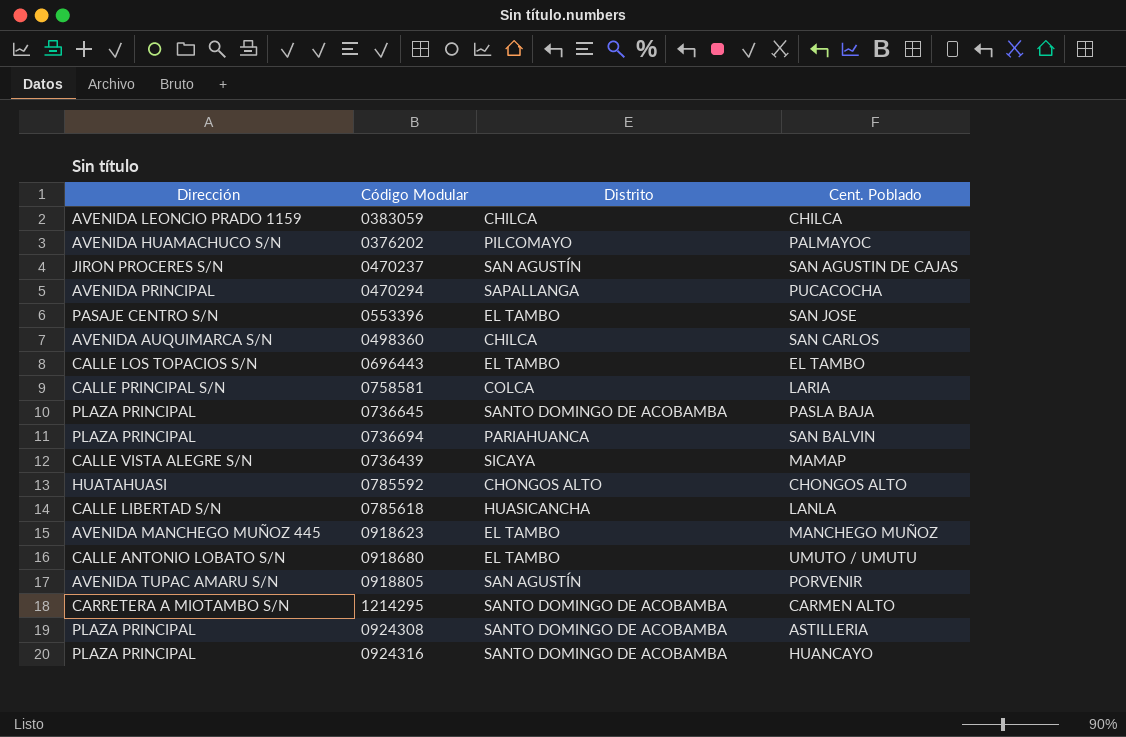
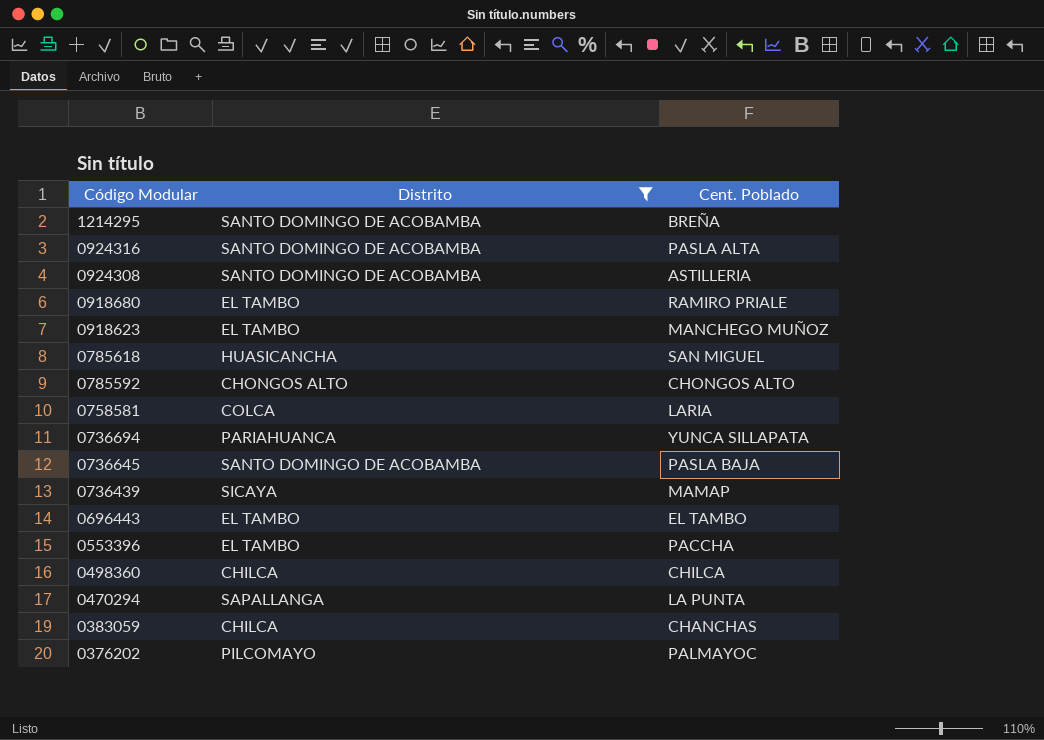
filter: none -> Distrito != SAN AGUSTÍN
row order: none -> Código Modular descending
column Dirección | position: 1 -> none
1214295 | Cent. Poblado: CARMEN ALTO -> BREÑA
0924316 | Cent. Poblado: HUANCAYO -> PASLA ALTA
0918680 | Cent. Poblado: UMUTO / UMUTU -> RAMIRO PRIALE
0785618 | Cent. Poblado: LANLA -> SAN MIGUEL
0736694 | Cent. Poblado: SAN BALVIN -> YUNCA SILLAPATA
0553396 | Cent. Poblado: SAN JOSE -> PACCHA
0498360 | Cent. Poblado: SAN CARLOS -> CHILCA
0470294 | Cent. Poblado: PUCACOCHA -> LA PUNTA
0383059 | Cent. Poblado: CHILCA -> CHANCHAS

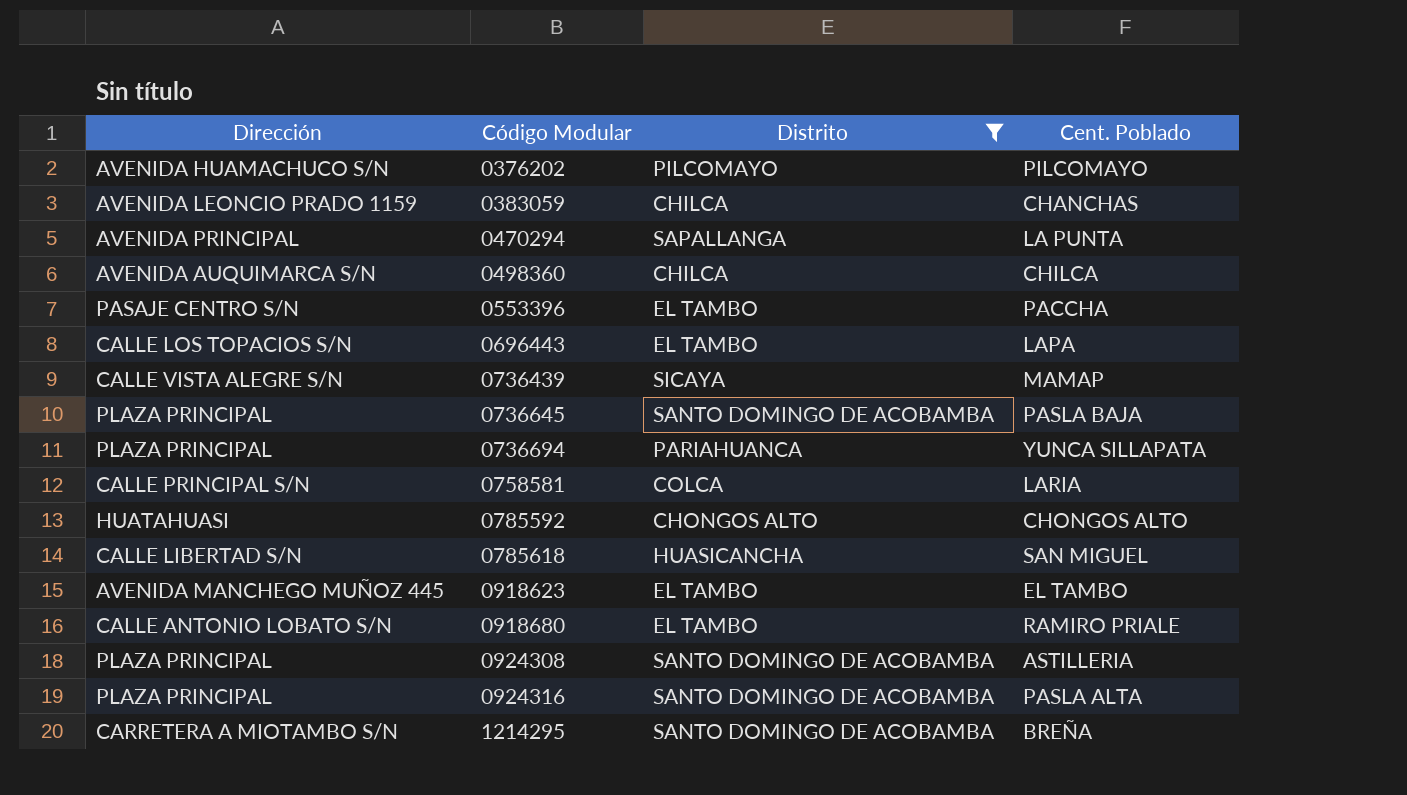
row order: Código Modular descending -> Código Modular ascending
column Dirección | position: none -> 1
0376202 | Cent. Poblado: PALMAYOC -> PILCOMAYO
0696443 | Cent. Poblado: EL TAMBO -> LAPA
0918623 | Cent. Poblado: MANCHEGO MUÑOZ -> EL TAMBO

